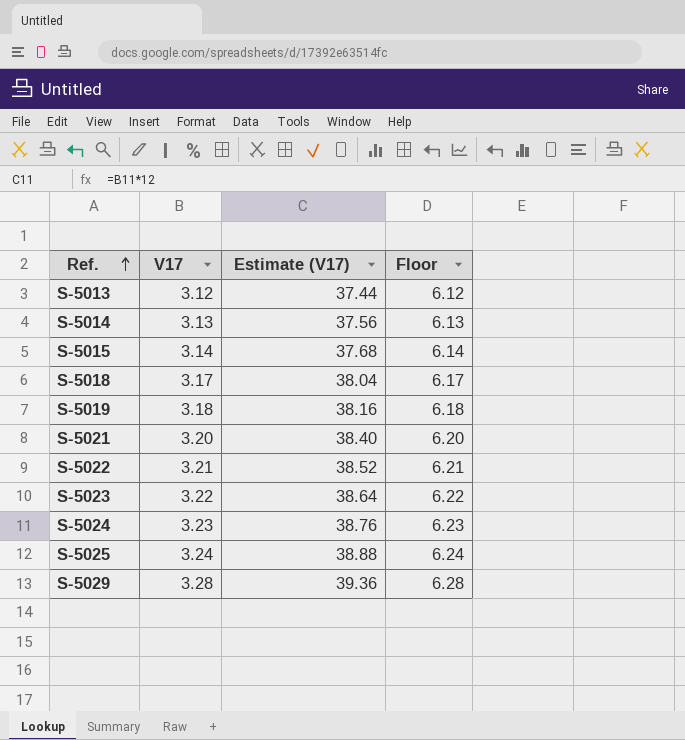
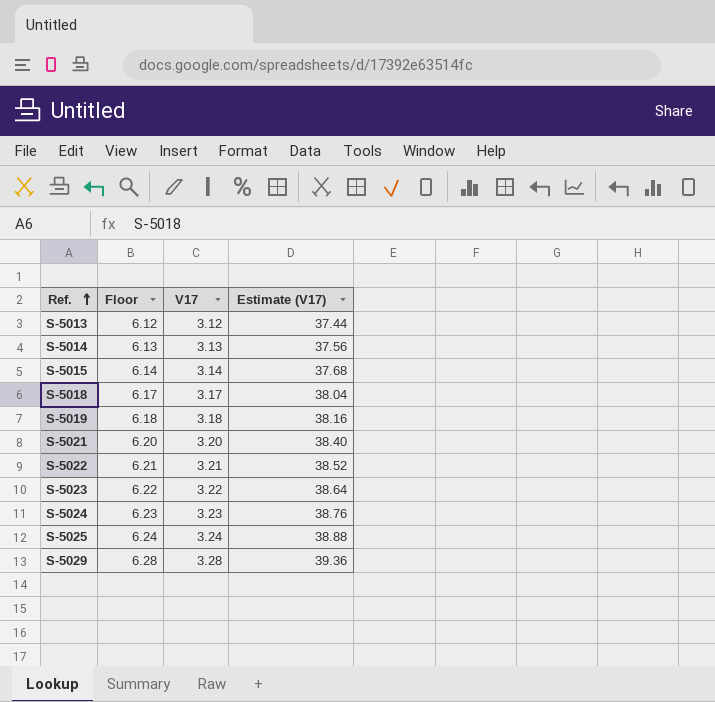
column Floor | position: 4 -> 2

